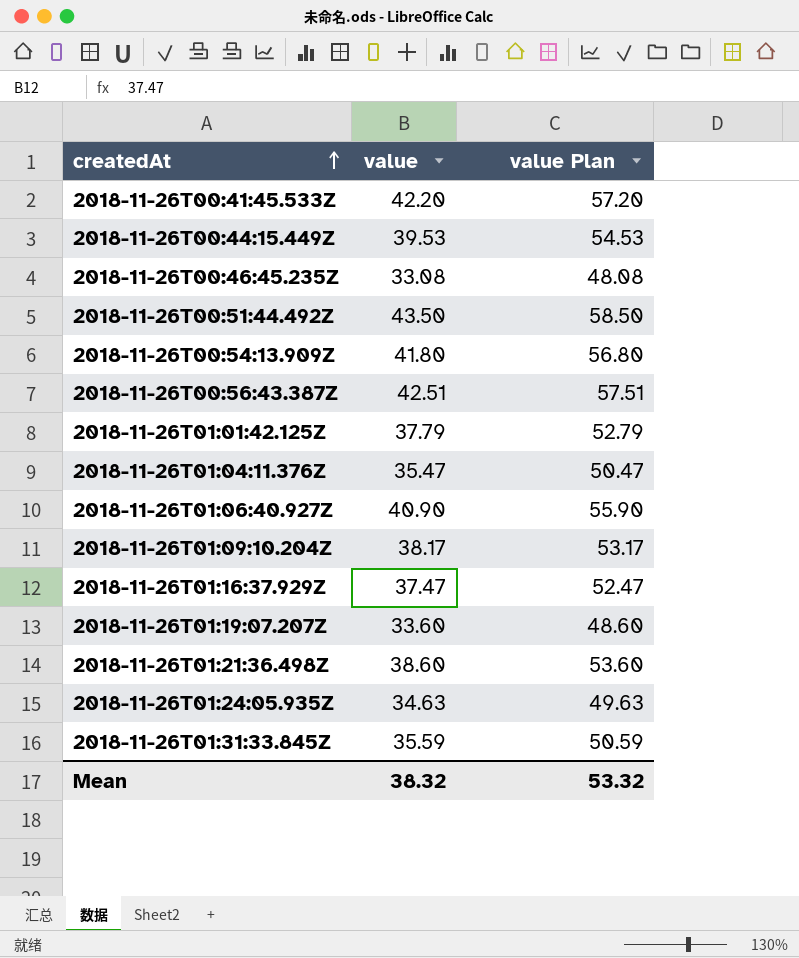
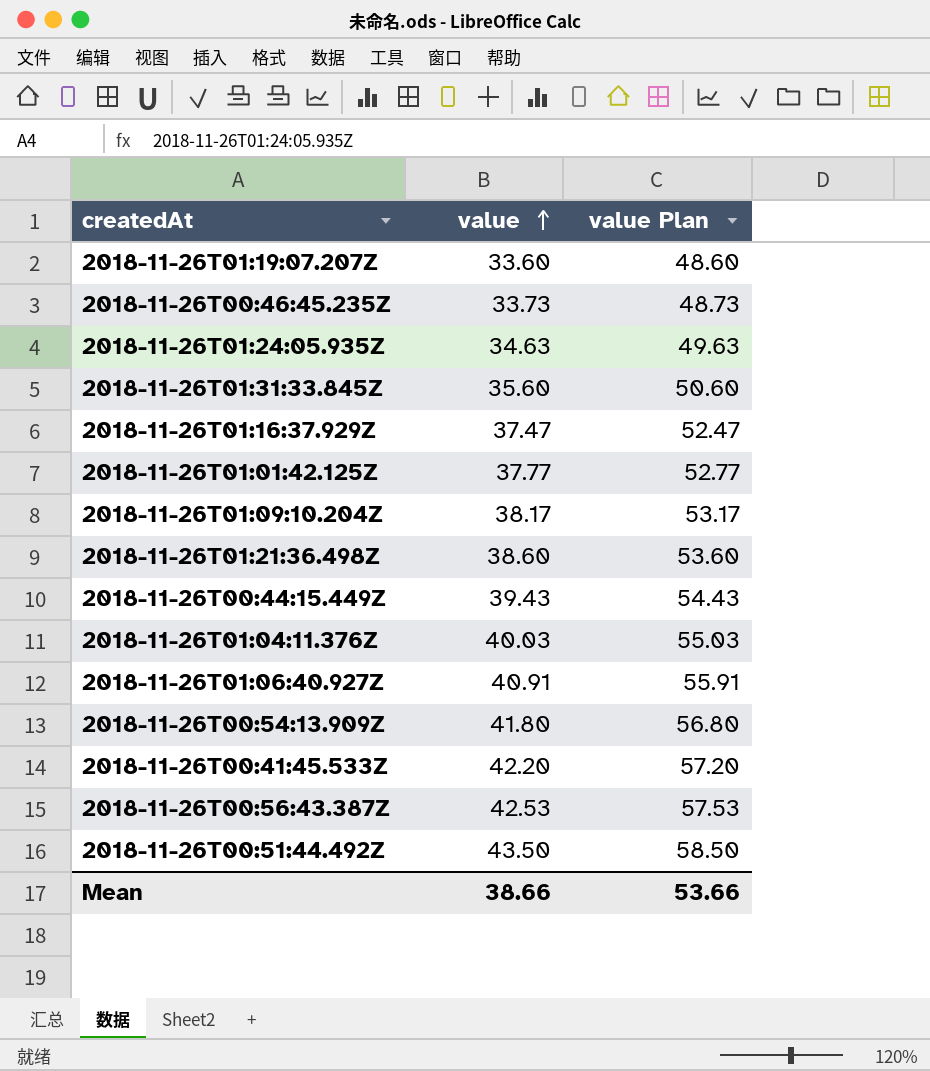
row order: createdAt ascending -> value ascending
2018-11-26T00:46:45.235Z | value: 33.08 -> 33.73
2018-11-26T00:46:45.235Z | value Plan: 48.08 -> 48.73
2018-11-26T01:31:33.845Z | value: 35.59 -> 35.60
2018-11-26T01:31:33.845Z | value Plan: 50.59 -> 50.60
2018-11-26T01:01:42.125Z | value: 37.79 -> 37.77
2018-11-26T01:01:42.125Z | value Plan: 52.79 -> 52.77
2018-11-26T00:44:15.449Z | value: 39.53 -> 39.43
2018-11-26T00:44:15.449Z | value Plan: 54.53 -> 54.43
2018-11-26T01:04:11.376Z | value: 35.47 -> 40.03
2018-11-26T01:04:11.376Z | value Plan: 50.47 -> 55.03
2018-11-26T01:06:40.927Z | value: 40.90 -> 40.91
2018-11-26T01:06:40.927Z | value Plan: 55.90 -> 55.91
2018-11-26T00:56:43.387Z | value: 42.51 -> 42.53
2018-11-26T00:56:43.387Z | value Plan: 57.51 -> 57.53
Mean | value: 38.32 -> 38.66
Mean | value Plan: 53.32 -> 53.66

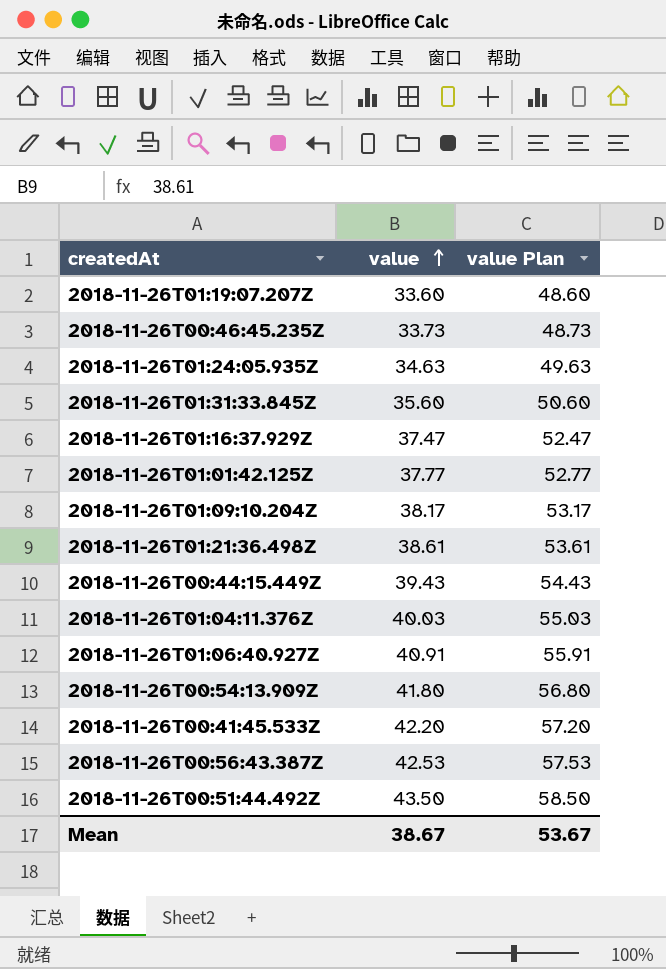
2018-11-26T01:21:36.498Z | value: 38.60 -> 38.61
2018-11-26T01:21:36.498Z | value Plan: 53.60 -> 53.61
Mean | value: 38.66 -> 38.67
Mean | value Plan: 53.66 -> 53.67

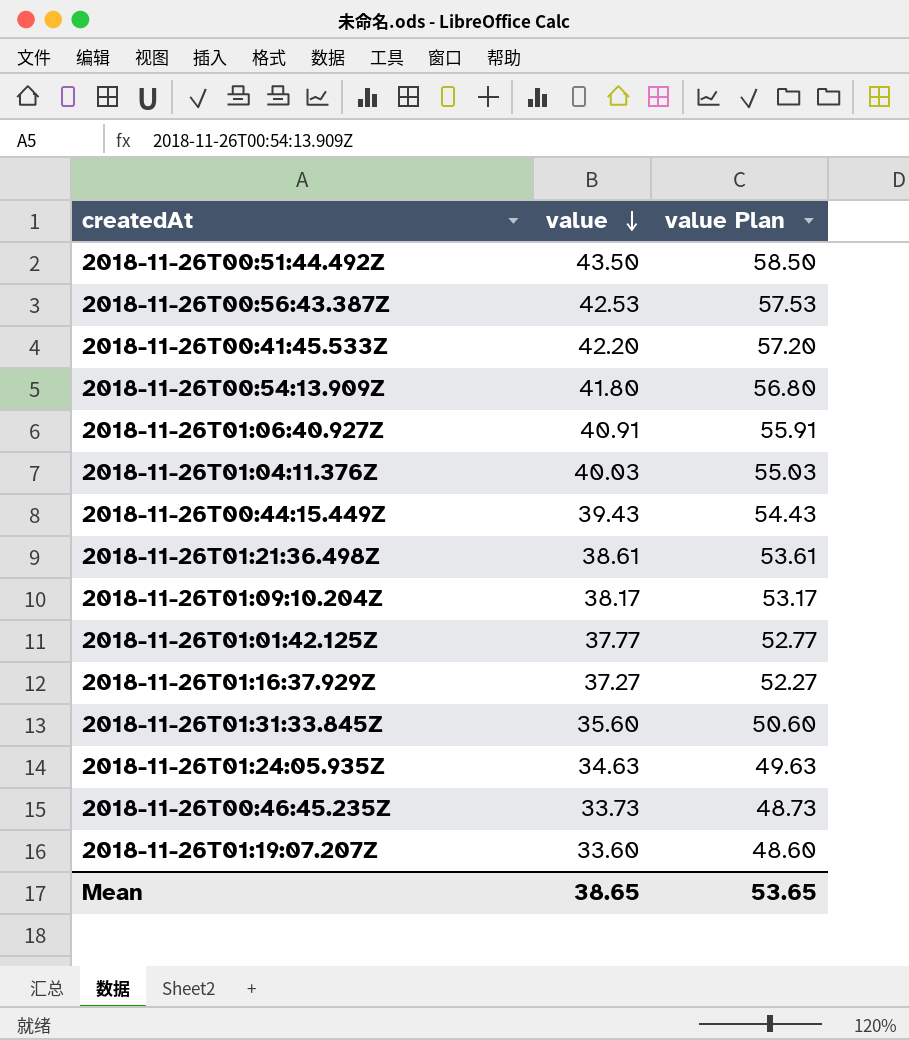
row order: value ascending -> value descending
2018-11-26T01:16:37.929Z | value: 37.47 -> 37.27
2018-11-26T01:16:37.929Z | value Plan: 52.47 -> 52.27
Mean | value: 38.67 -> 38.65
Mean | value Plan: 53.67 -> 53.65

